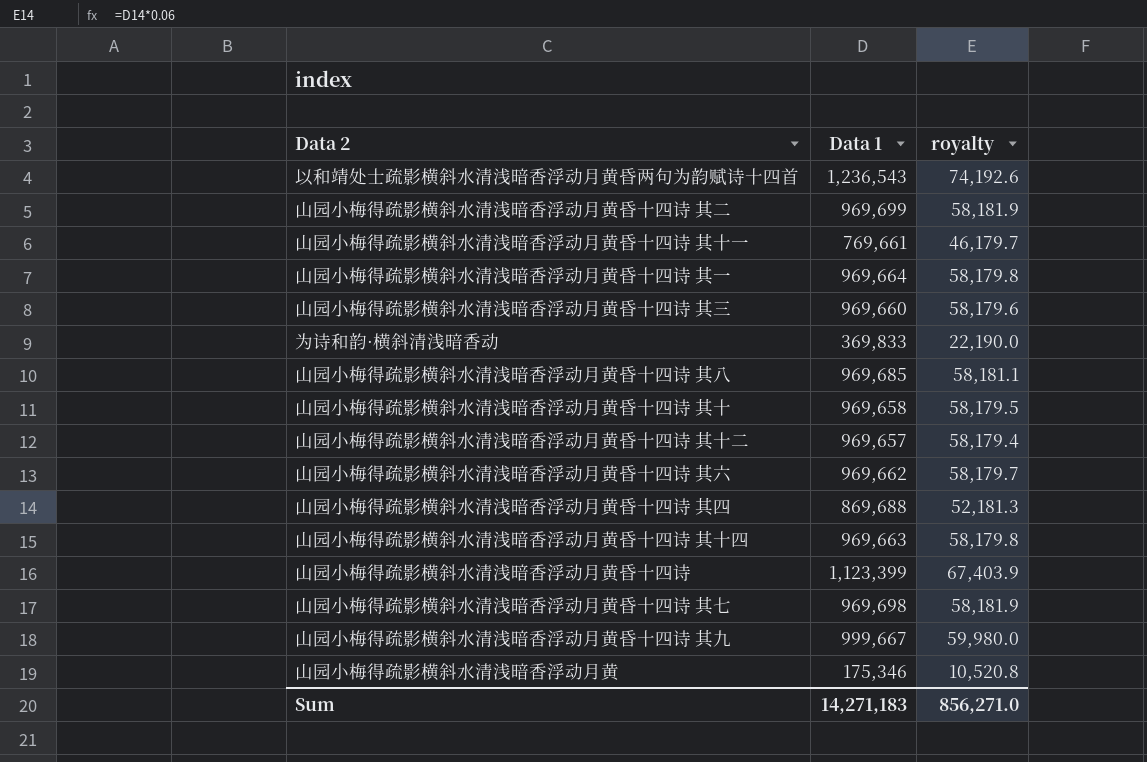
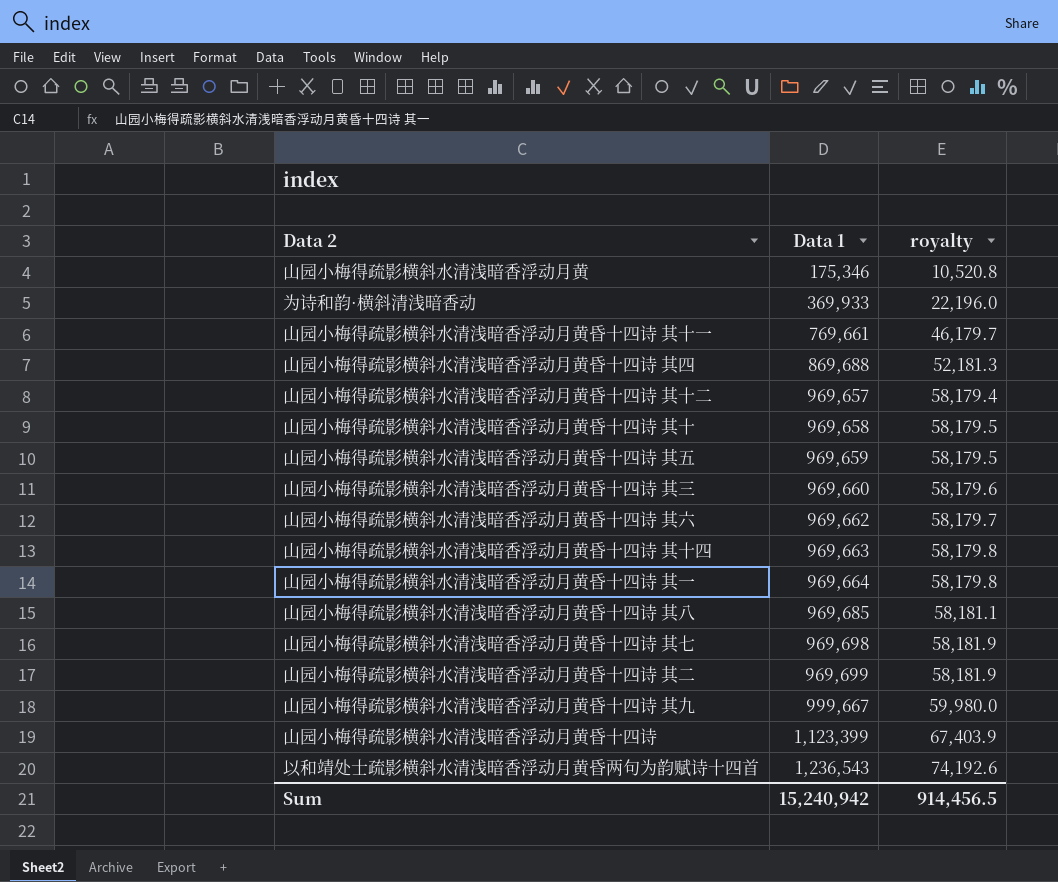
row order: none -> Data 1 ascending
为诗和韵·横斜清浅暗香动 | Data 1: 369,833 -> 369,933
为诗和韵·横斜清浅暗香动 | royalty: 22,190.0 -> 22,196.0
row 山园小梅得疏影横斜水清浅暗香浮动月黄昏十四诗 其五: none -> 969,659 | 58,179.5
Sum | Data 1: 14,271,183 -> 15,240,942
Sum | royalty: 856,271.0 -> 914,456.5

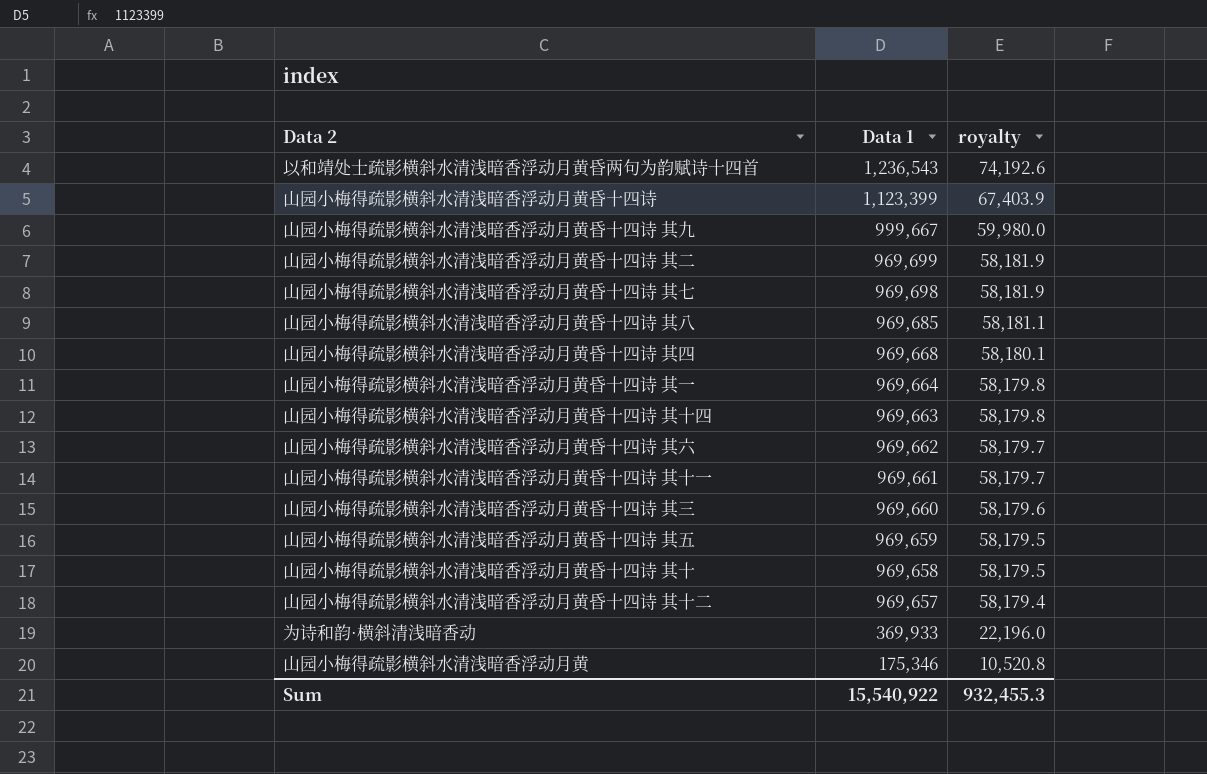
row order: Data 1 ascending -> Data 1 descending
山园小梅得疏影横斜水清浅暗香浮动月黄昏十四诗 其四 | Data 1: 869,688 -> 969,668
山园小梅得疏影横斜水清浅暗香浮动月黄昏十四诗 其四 | royalty: 52,181.3 -> 58,180.1
山园小梅得疏影横斜水清浅暗香浮动月黄昏十四诗 其十一 | Data 1: 769,661 -> 969,661
山园小梅得疏影横斜水清浅暗香浮动月黄昏十四诗 其十一 | royalty: 46,179.7 -> 58,179.7
Sum | Data 1: 15,240,942 -> 15,540,922
Sum | royalty: 914,456.5 -> 932,455.3

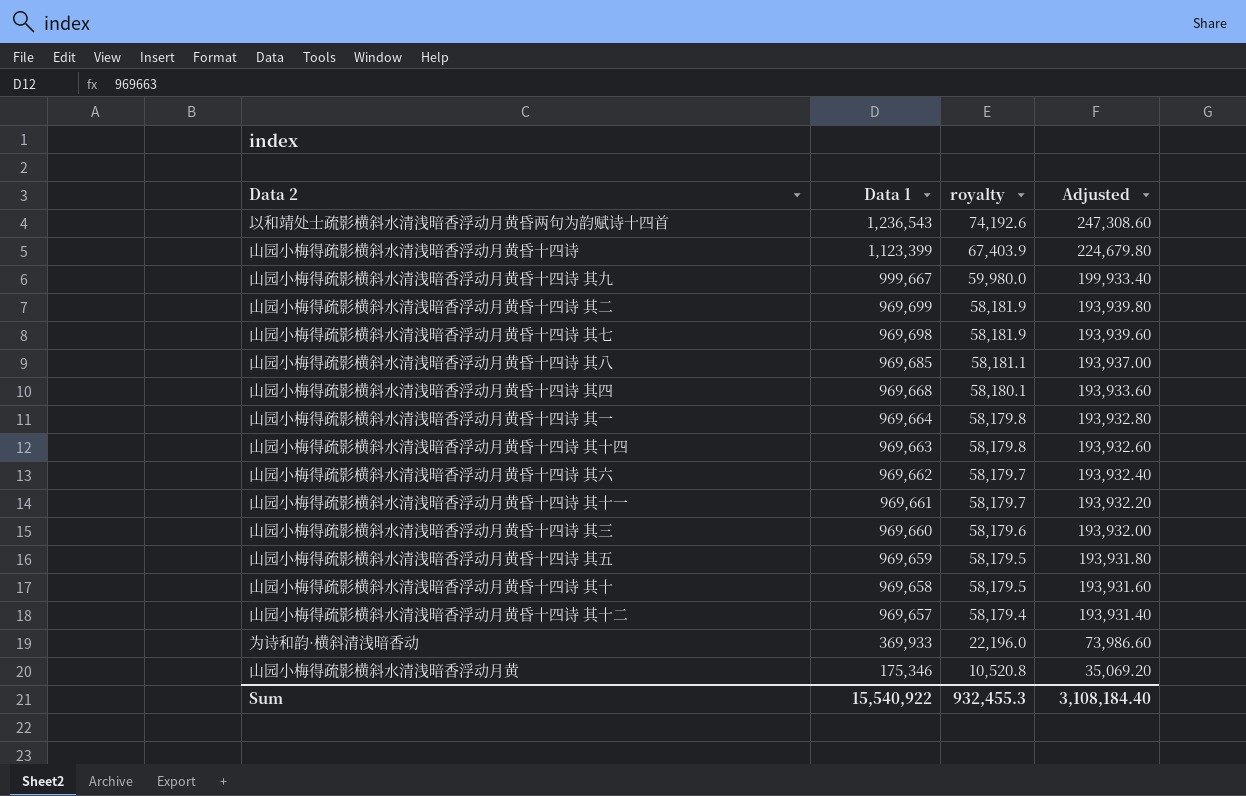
column Adjusted | formula: none -> [Data 1] * 0.2

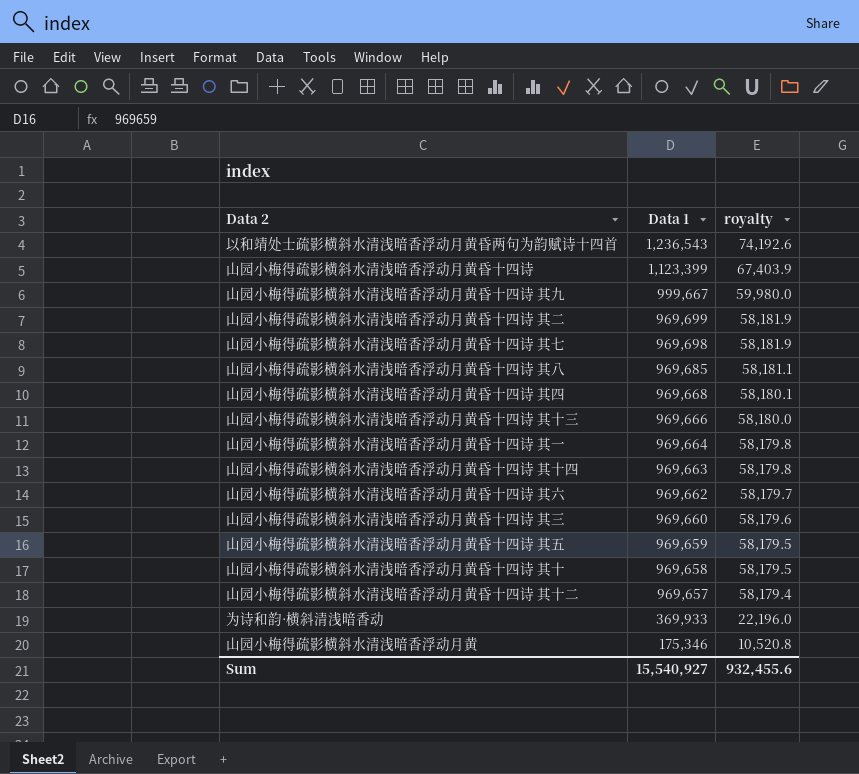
column Adjusted | formula: [Data 1] * 0.2 -> none
row 山园小梅得疏影横斜水清浅暗香浮动月黄昏十四诗 其十一: 969,661 | 58,179.7 | 193,932.20 -> none
row 山园小梅得疏影横斜水清浅暗香浮动月黄昏十四诗 其十三: none -> 969,666 | 58,180.0
Sum | Data 1: 15,540,922 -> 15,540,927
Sum | royalty: 932,455.3 -> 932,455.6

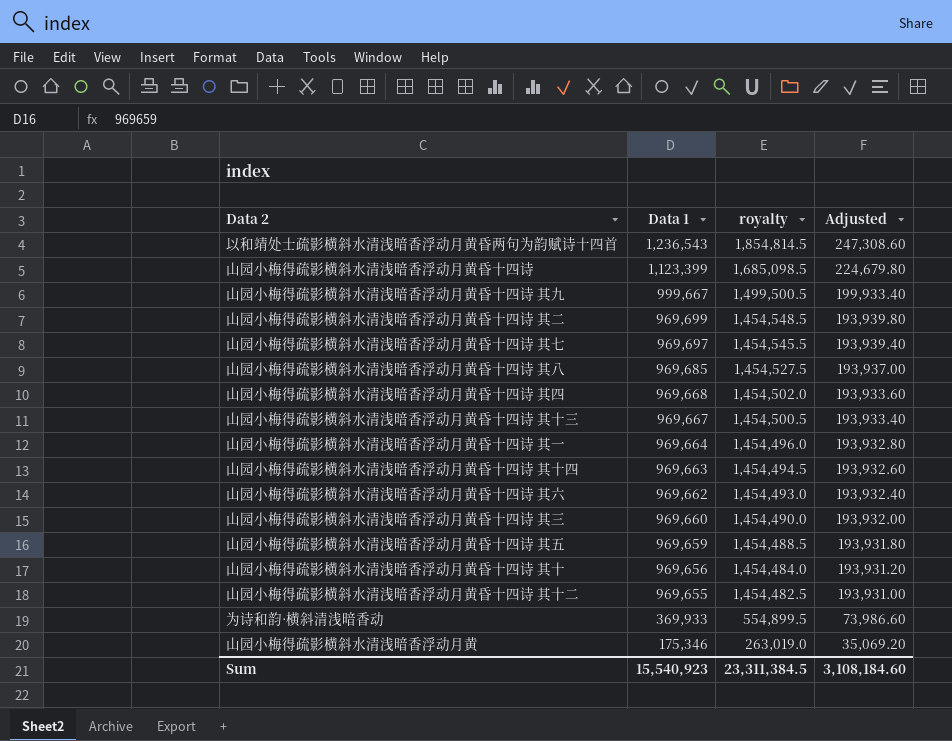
column royalty | formula: [Data 1] * 0.06 -> [Data 1] * 1.5
column Adjusted | formula: none -> [Data 1] * 0.2
山园小梅得疏影横斜水清浅暗香浮动月黄昏十四诗 其七 | Data 1: 969,698 -> 969,697
山园小梅得疏影横斜水清浅暗香浮动月黄昏十四诗 其十三 | Data 1: 969,666 -> 969,667
山园小梅得疏影横斜水清浅暗香浮动月黄昏十四诗 其十 | Data 1: 969,658 -> 969,656
山园小梅得疏影横斜水清浅暗香浮动月黄昏十四诗 其十二 | Data 1: 969,657 -> 969,655
Sum | Data 1: 15,540,927 -> 15,540,923
Sum | royalty: 932,455.6 -> 23,311,384.5

